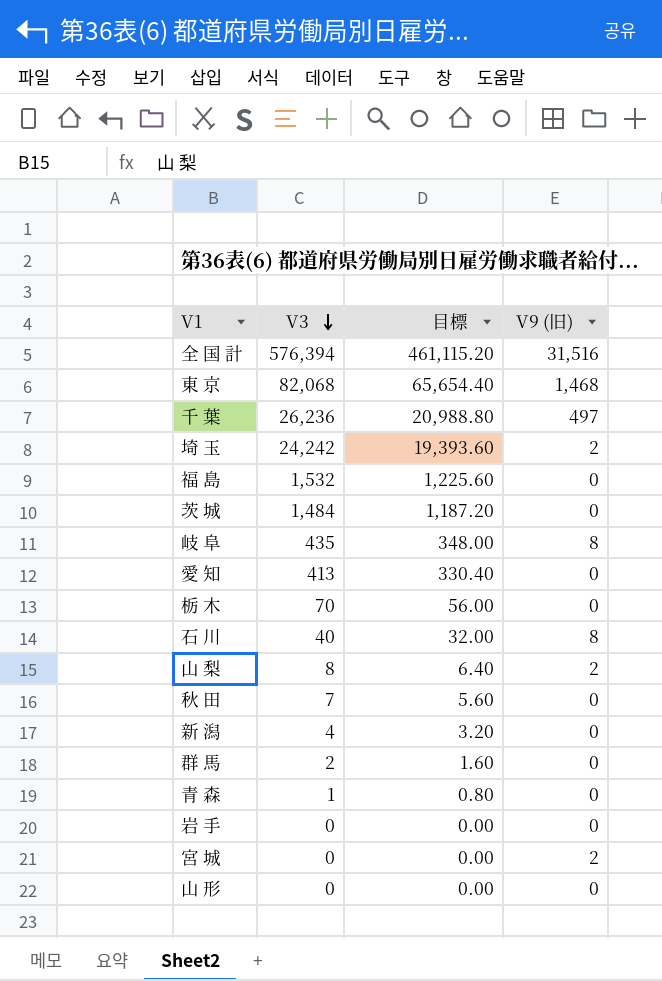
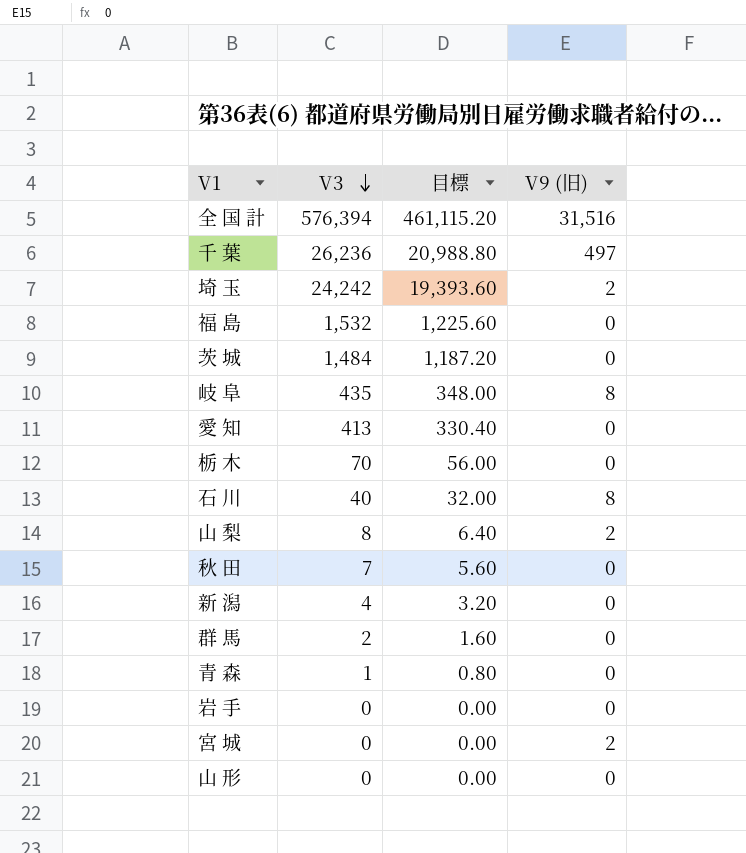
row 東 京: 82,068 | 65,654.40 | 1,468 -> none

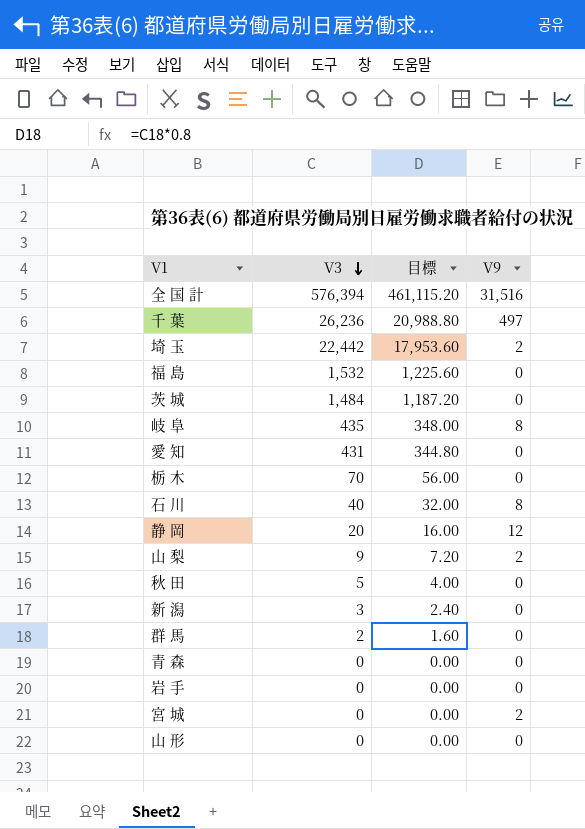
column name: V9 (旧) -> V9
埼 玉 | V3: 24,242 -> 22,442
埼 玉 | 目標: 19,393.60 -> 17,953.60
愛 知 | V3: 413 -> 431
愛 知 | 目標: 330.40 -> 344.80
row 静 岡: none -> 20 | 16.00 | 12
山 梨 | V3: 8 -> 9
山 梨 | 目標: 6.40 -> 7.20
秋 田 | V3: 7 -> 5
秋 田 | 目標: 5.60 -> 4.00
新 潟 | V3: 4 -> 3
新 潟 | 目標: 3.20 -> 2.40
青 森 | V3: 1 -> 0
青 森 | 目標: 0.80 -> 0.00

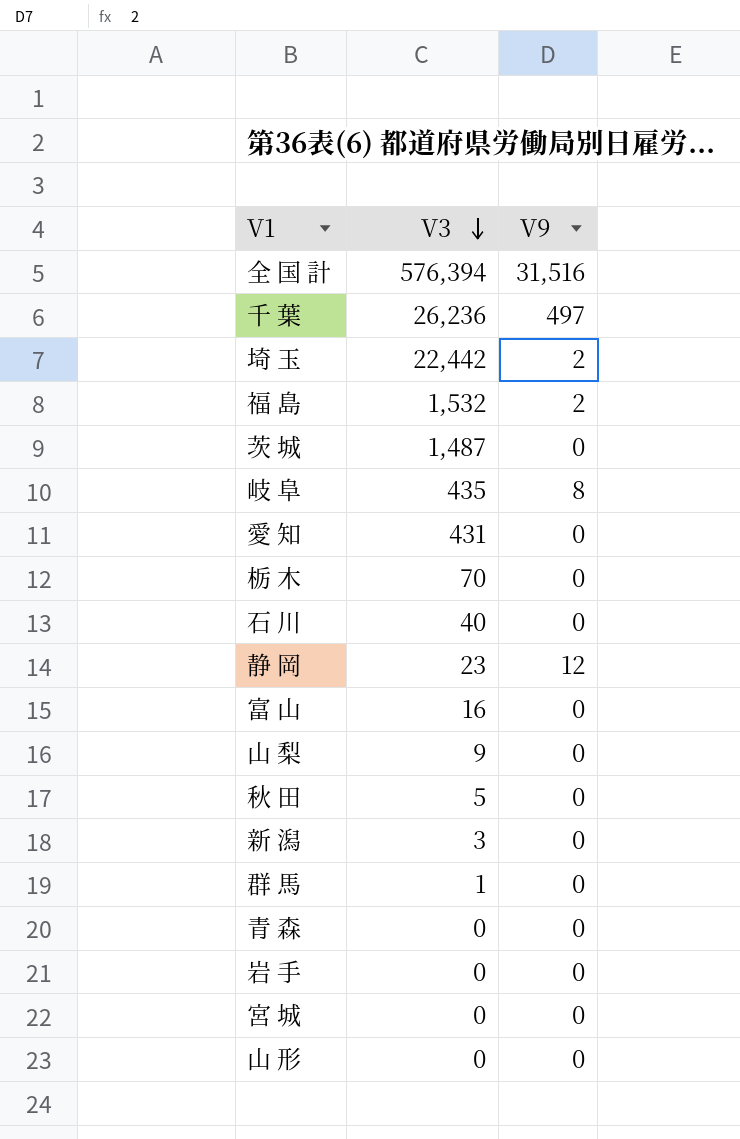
column 目標 | formula: [V3] * 0.8 -> none
福 島 | V9: 0 -> 2
茨 城 | V3: 1,484 -> 1,487
石 川 | V9: 8 -> 0
静 岡 | V3: 20 -> 23
row 富 山: none -> 16 | 0
山 梨 | V9: 2 -> 0
群 馬 | V3: 2 -> 1
宮 城 | V9: 2 -> 0

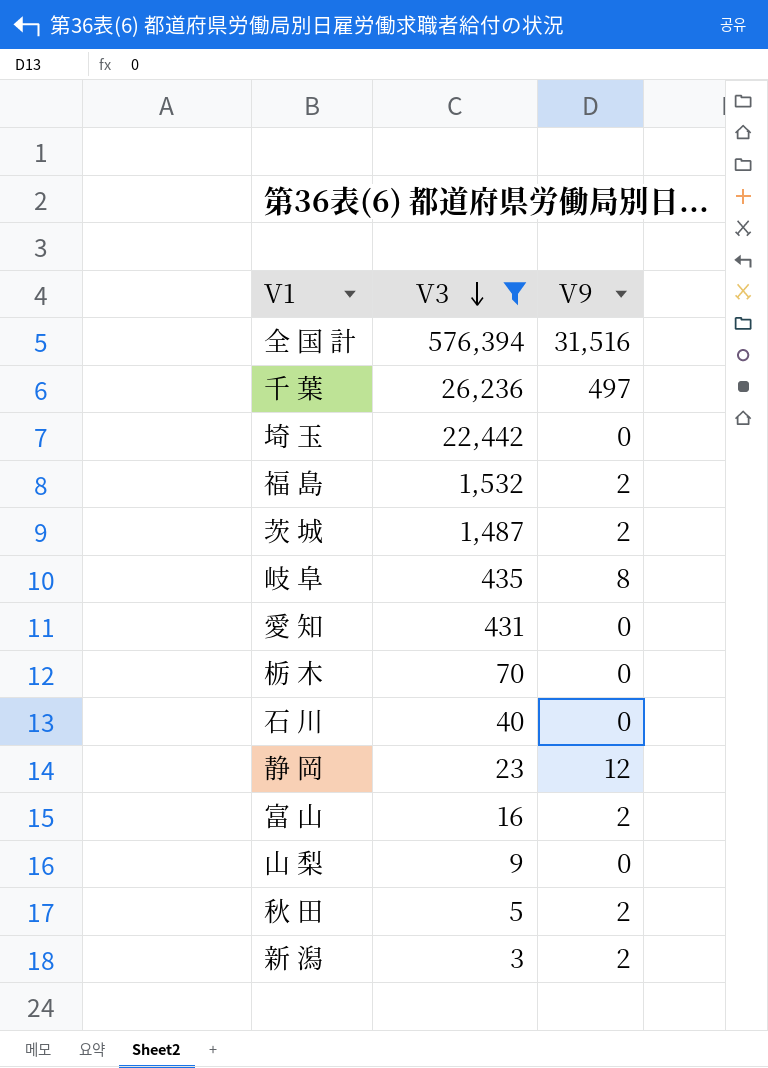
filter: none -> V3 >= 3
埼 玉 | V9: 2 -> 0
茨 城 | V9: 0 -> 2
富 山 | V9: 0 -> 2
秋 田 | V9: 0 -> 2
新 潟 | V9: 0 -> 2

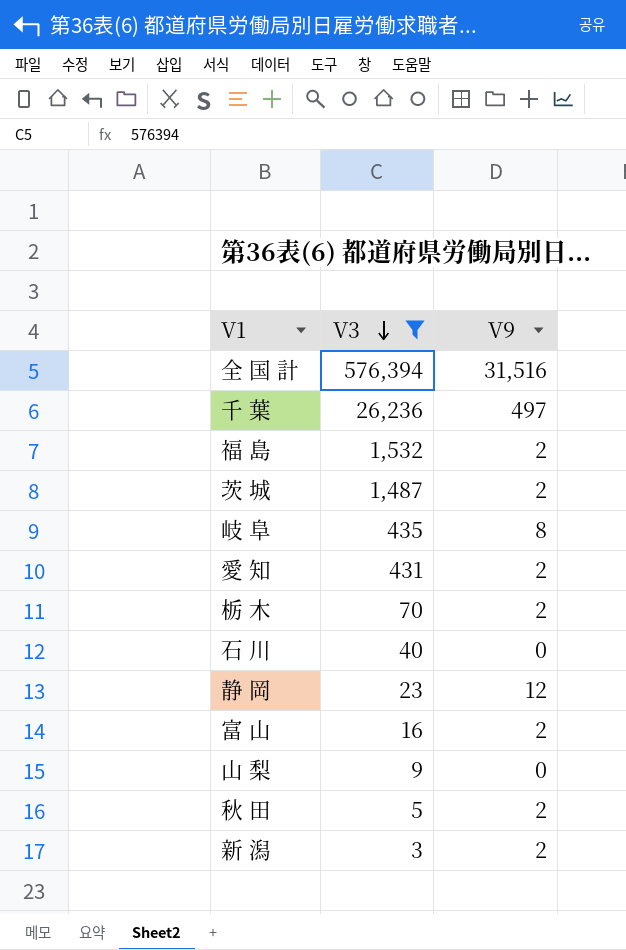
row 埼 玉: 22,442 | 0 -> none
愛 知 | V9: 0 -> 2
栃 木 | V9: 0 -> 2

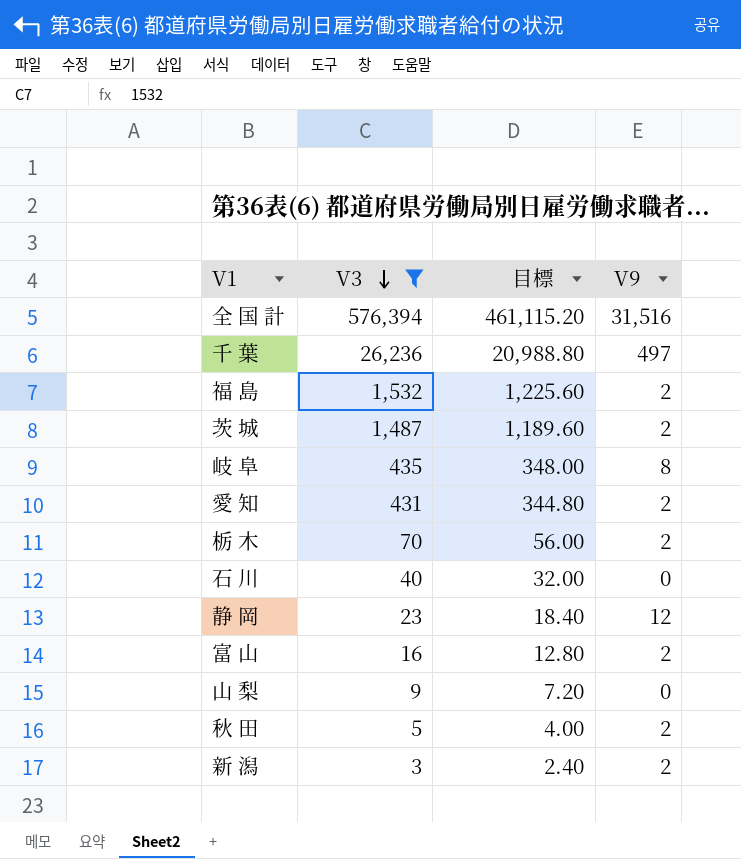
column 目標 | formula: none -> [V3] * 0.8

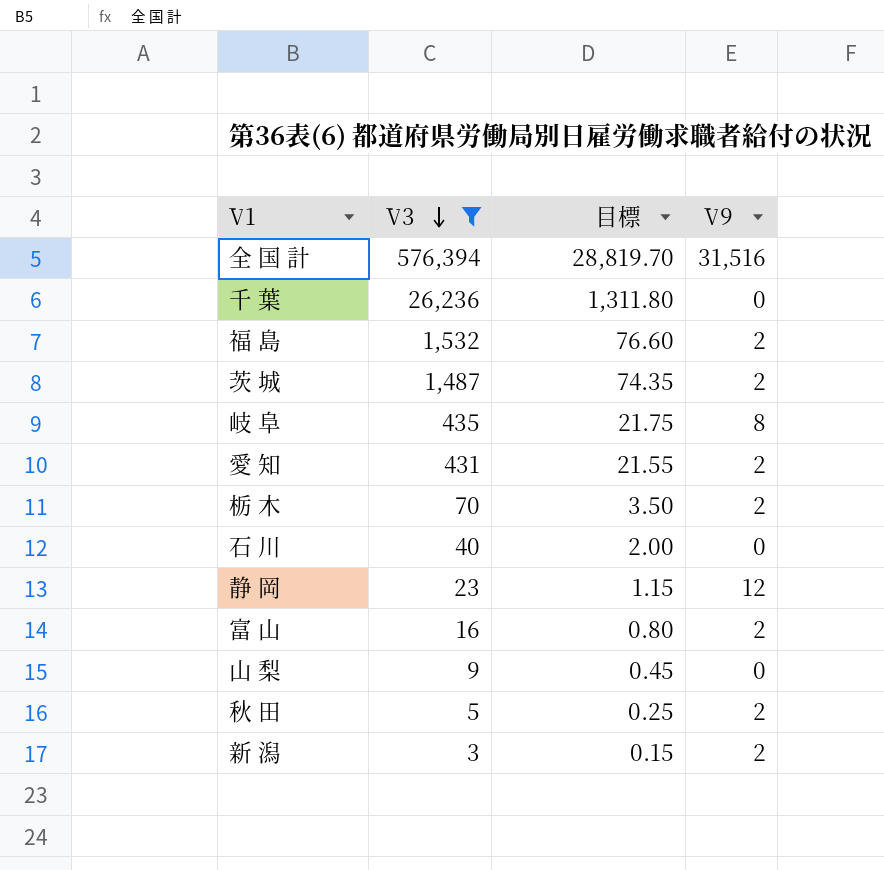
column 目標 | formula: [V3] * 0.8 -> [V3] * 0.05
千 葉 | V9: 497 -> 0

